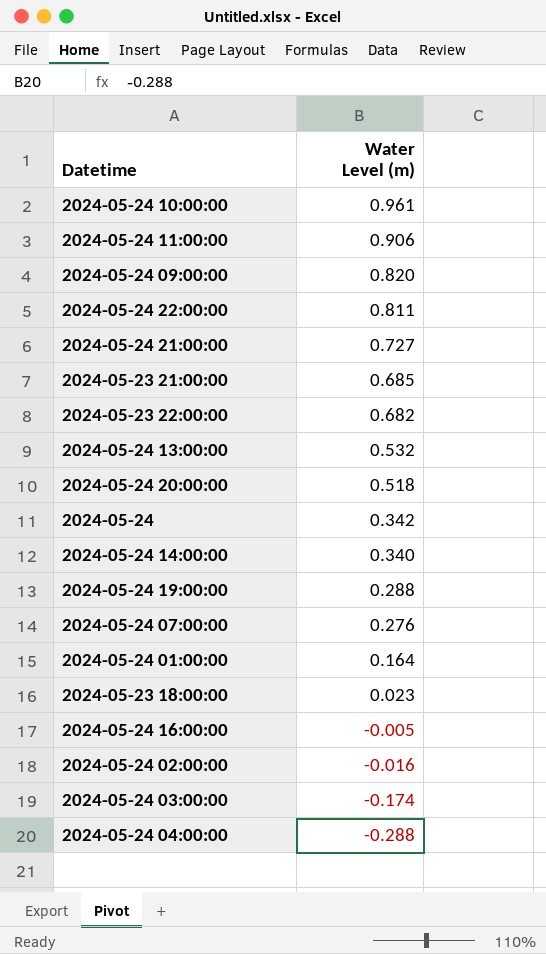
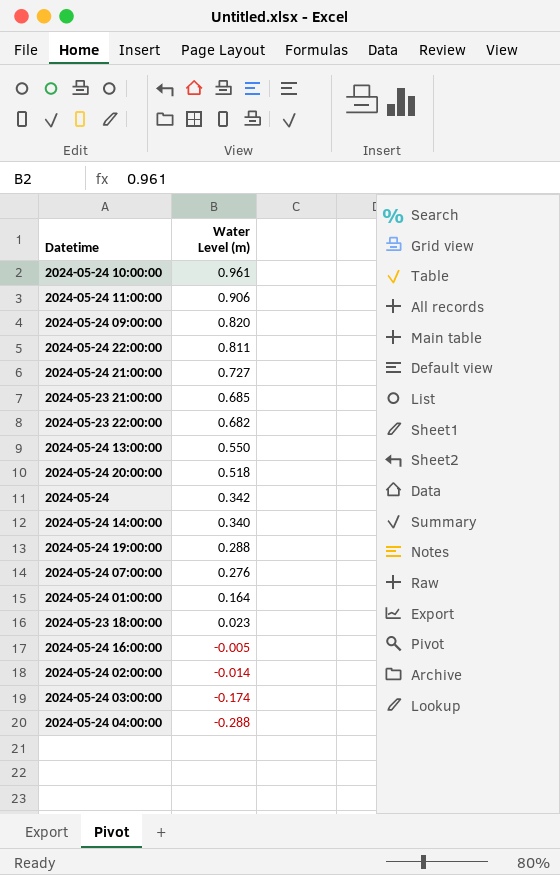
2024-05-24 13:00:00 | Water Level (m): 0.532 -> 0.550
2024-05-24 02:00:00 | Water Level (m): -0.016 -> -0.014

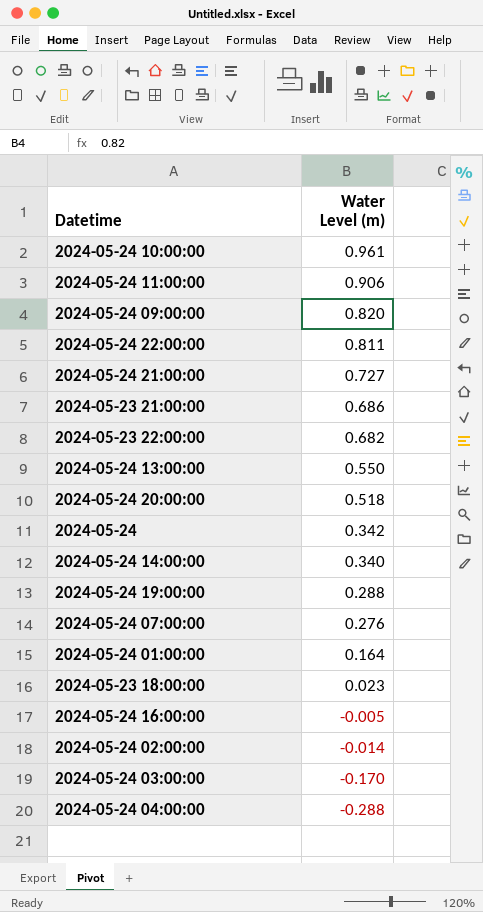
2024-05-23 21:00:00 | Water Level (m): 0.685 -> 0.686
2024-05-24 03:00:00 | Water Level (m): -0.174 -> -0.170

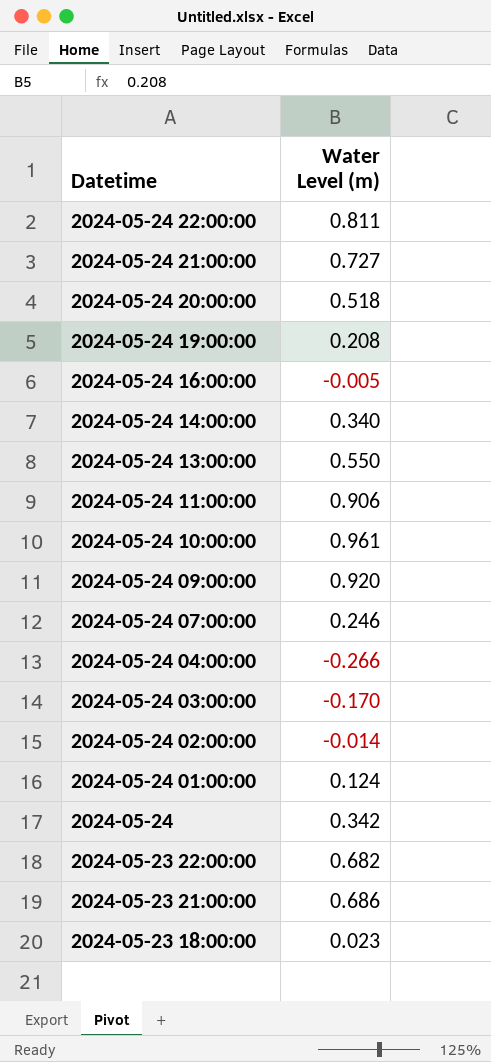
row order: Water Level (m) descending -> Datetime descending
2024-05-24 19:00:00 | Water Level (m): 0.288 -> 0.208
2024-05-24 09:00:00 | Water Level (m): 0.820 -> 0.920
2024-05-24 07:00:00 | Water Level (m): 0.276 -> 0.246
2024-05-24 04:00:00 | Water Level (m): -0.288 -> -0.266
2024-05-24 01:00:00 | Water Level (m): 0.164 -> 0.124

